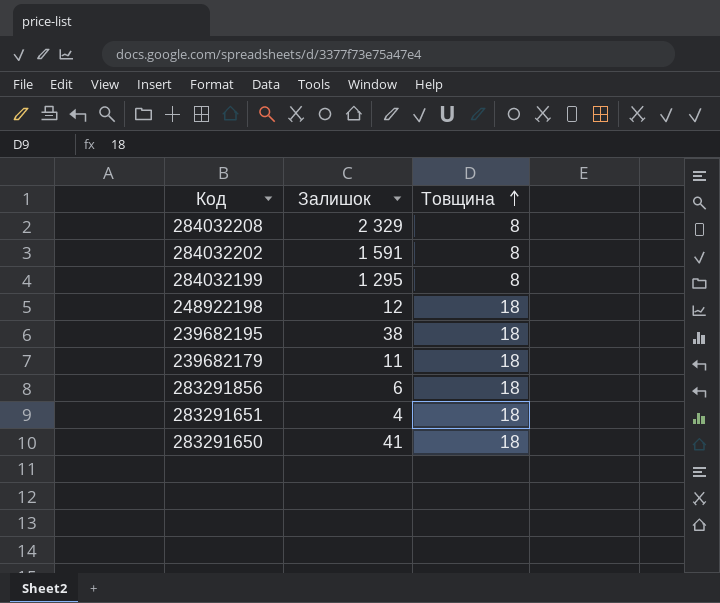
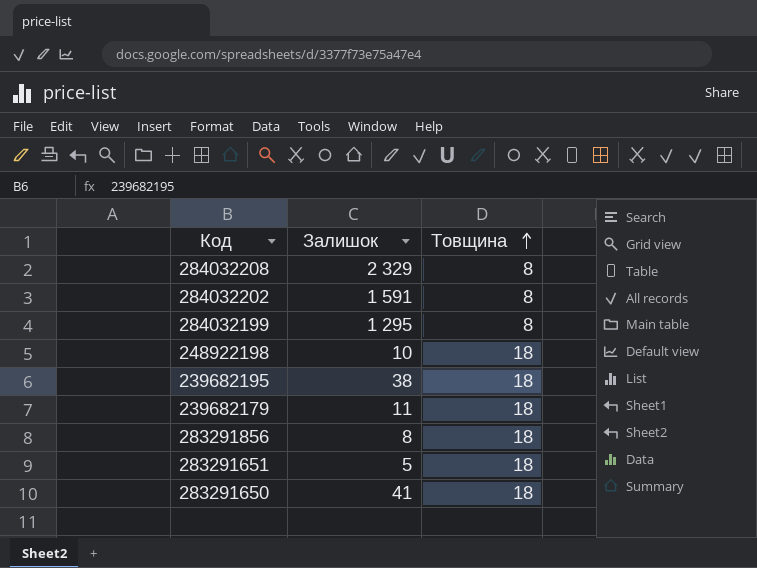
248922198 | Залишок: 12 -> 10
283291856 | Залишок: 6 -> 8
283291651 | Залишок: 4 -> 5

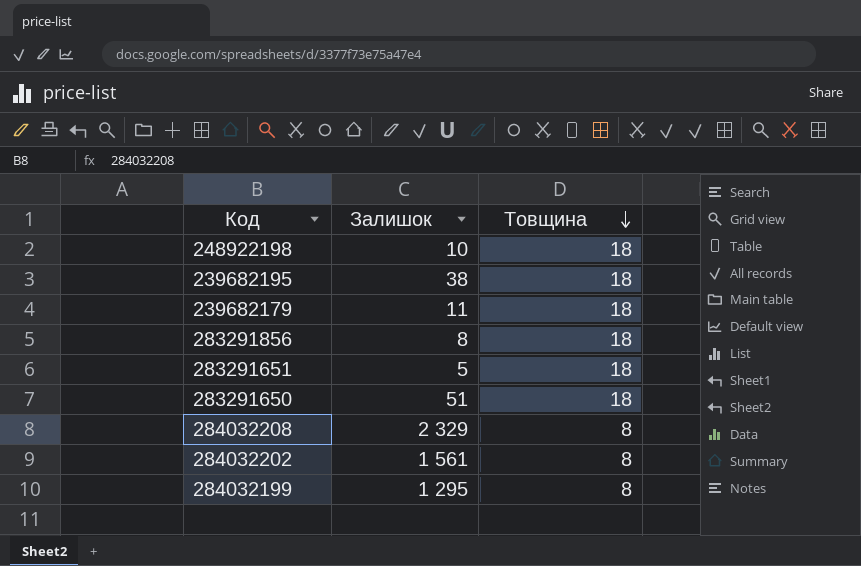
row order: Товщина ascending -> Товщина descending
283291650 | Залишок: 41 -> 51
284032202 | Залишок: 1 591 -> 1 561

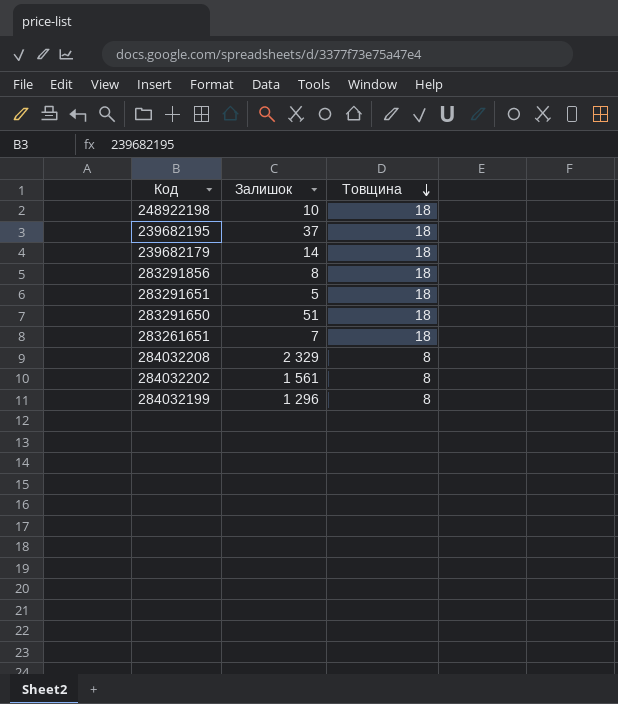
239682195 | Залишок: 38 -> 37
239682179 | Залишок: 11 -> 14
row 283261651: none -> 7 | 18
284032199 | Залишок: 1 295 -> 1 296

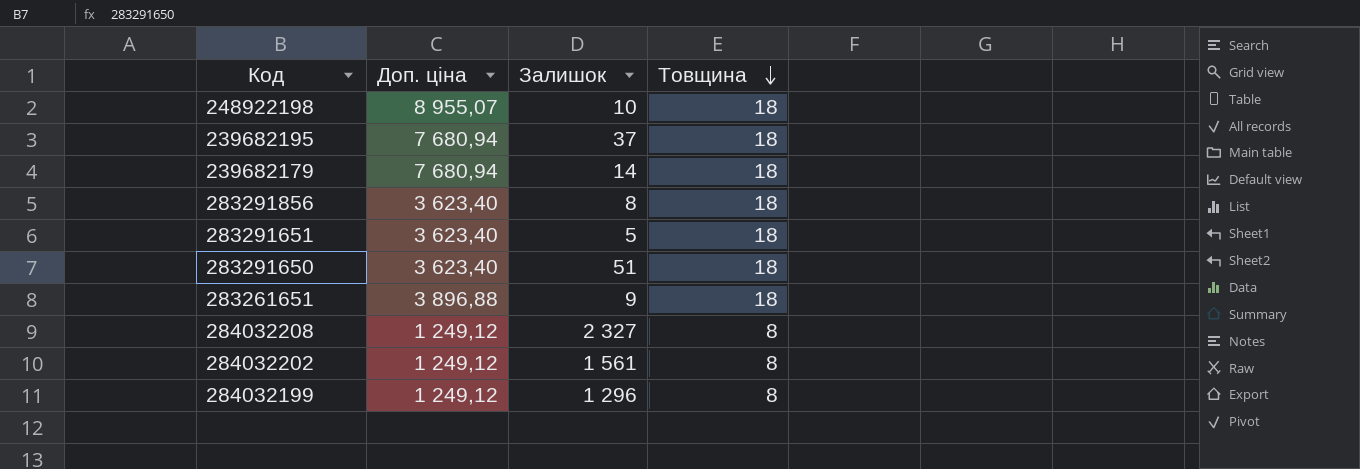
column Доп. ціна | position: none -> 2
283261651 | Залишок: 7 -> 9
284032208 | Залишок: 2 329 -> 2 327

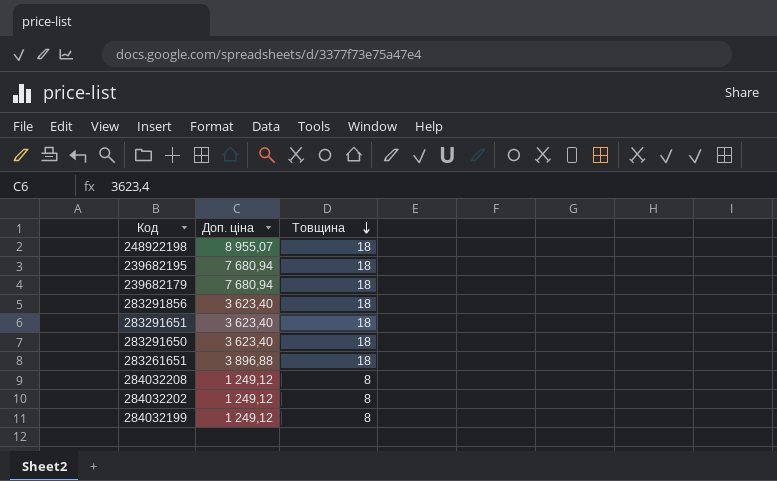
column Залишок | position: 3 -> none

